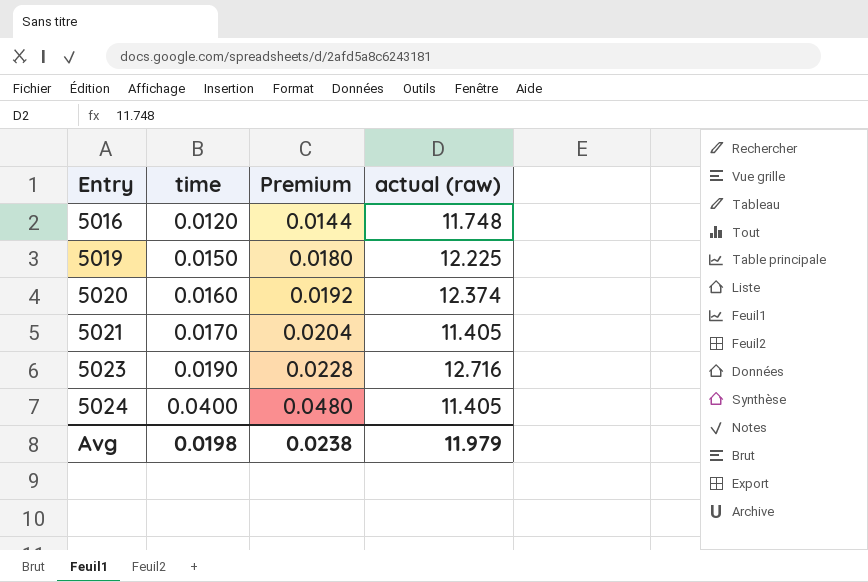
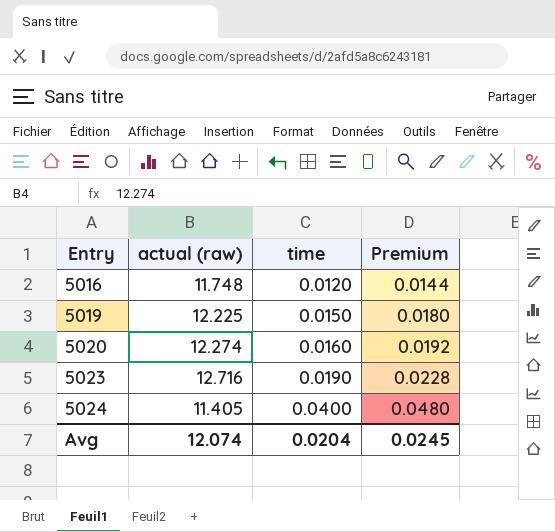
column actual (raw) | position: 4 -> 2
row 5021: 0.0170 | 0.0204 | 11.405 -> none
5020 | actual (raw): 12.374 -> 12.274
Avg | actual (raw): 11.979 -> 12.074
Avg | time: 0.0198 -> 0.0204
Avg | Premium: 0.0238 -> 0.0245

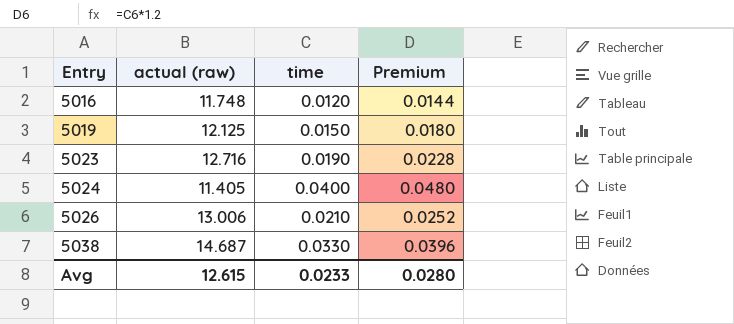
row 5020: 12.274 | 0.0160 | 0.0192 -> none
5019 | actual (raw): 12.225 -> 12.125
row 5026: none -> 13.006 | 0.0210 | 0.0252
row 5038: none -> 14.687 | 0.0330 | 0.0396
Avg | actual (raw): 12.074 -> 12.615
Avg | time: 0.0204 -> 0.0233
Avg | Premium: 0.0245 -> 0.0280

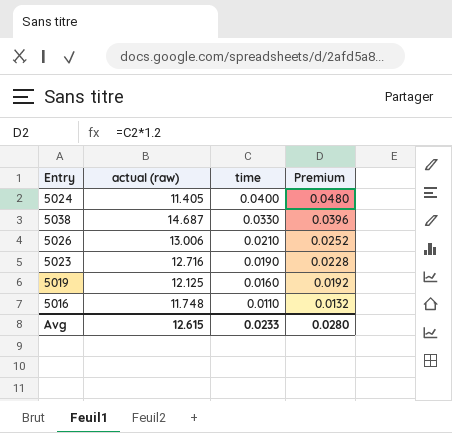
row order: Entry ascending -> time descending
5019 | time: 0.0150 -> 0.0160
5019 | Premium: 0.0180 -> 0.0192
5016 | time: 0.0120 -> 0.0110
5016 | Premium: 0.0144 -> 0.0132

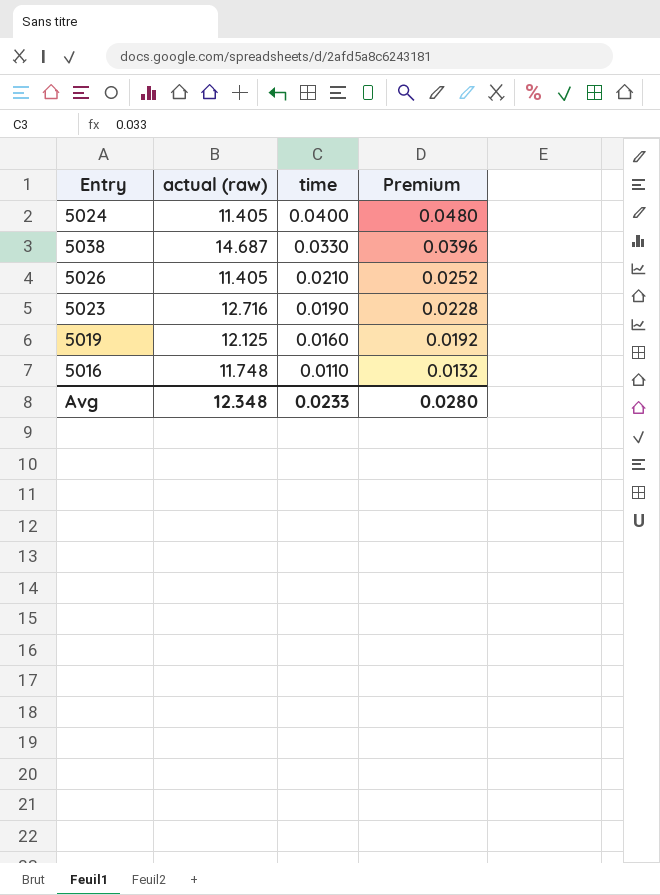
5026 | actual (raw): 13.006 -> 11.405
Avg | actual (raw): 12.615 -> 12.348

